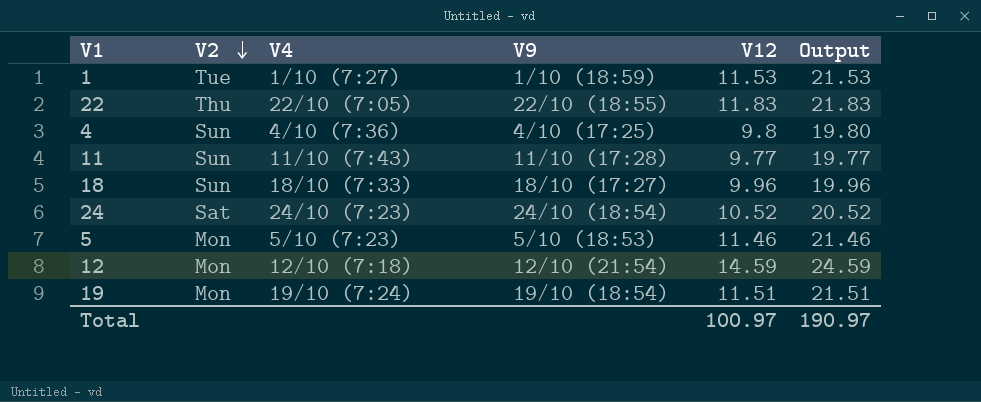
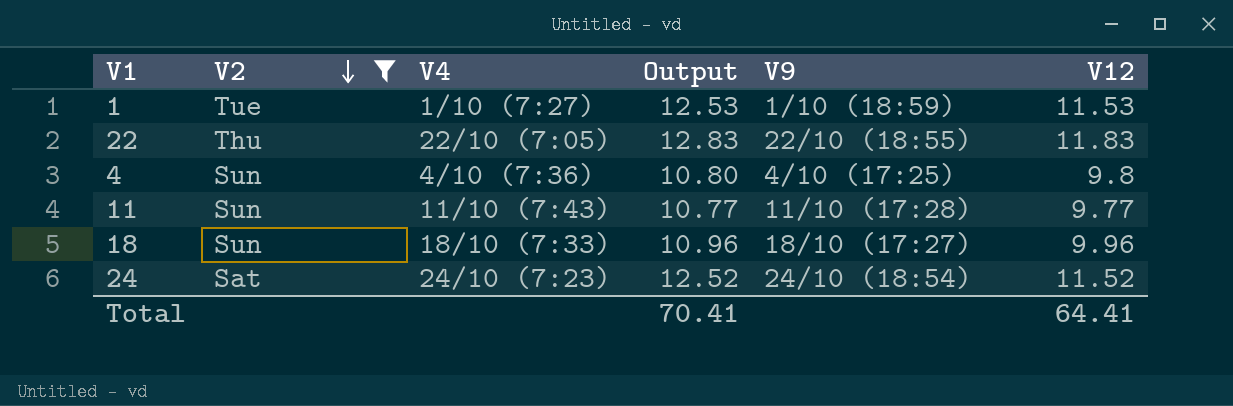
filter: none -> V2 != Mon
column Output | formula: [V12] + 10 -> [V12] + 1
column Output | position: 6 -> 4
24 | V12: 10.52 -> 11.52
Total | Output: 190.97 -> 70.41
Total | V12: 100.97 -> 64.41

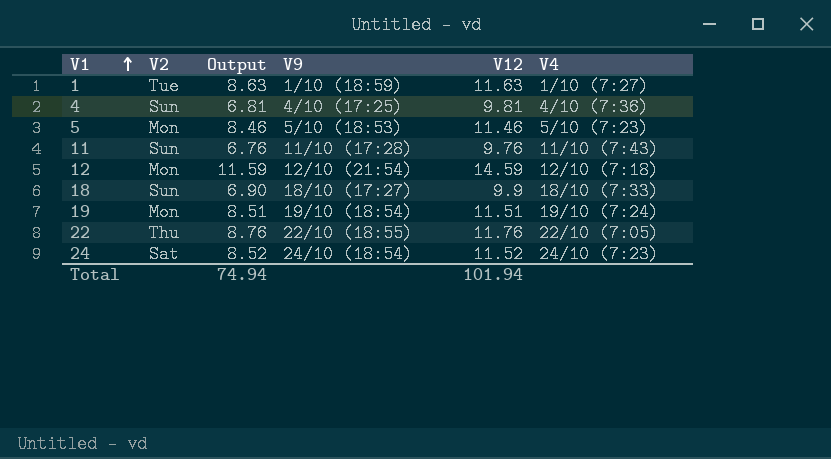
filter: V2 != Mon -> none
row order: V2 descending -> V1 ascending
column Output | formula: [V12] + 1 -> [V12] - 3
column V4 | position: 3 -> 6
1 | V12: 11.53 -> 11.63
4 | V12: 9.8 -> 9.81
11 | V12: 9.77 -> 9.76
18 | V12: 9.96 -> 9.9
22 | V12: 11.83 -> 11.76
Total | Output: 70.41 -> 74.94
Total | V12: 64.41 -> 101.94

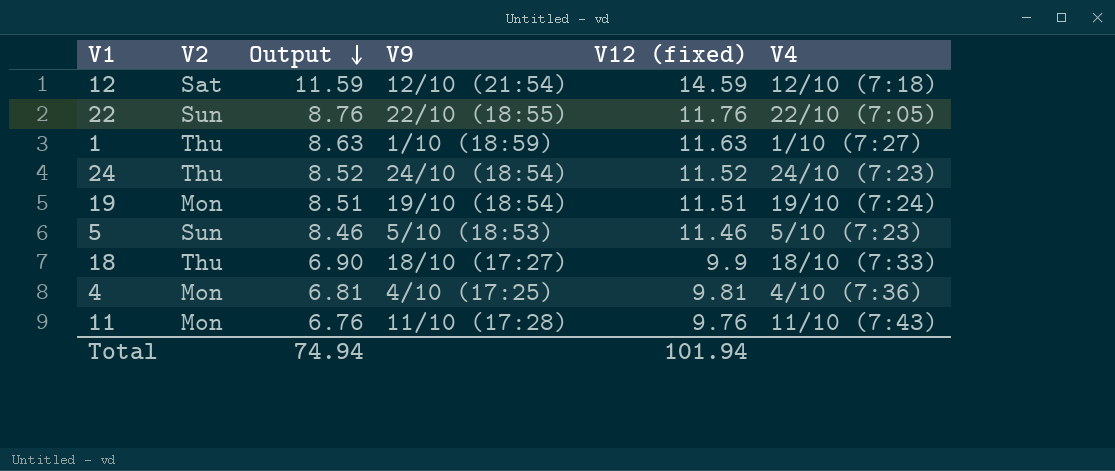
row order: V1 ascending -> Output descending
column name: V12 -> V12 (fixed)
12 | V2: Mon -> Sat
22 | V2: Thu -> Sun
1 | V2: Tue -> Thu
24 | V2: Sat -> Thu
5 | V2: Mon -> Sun
18 | V2: Sun -> Thu
4 | V2: Sun -> Mon
11 | V2: Sun -> Mon

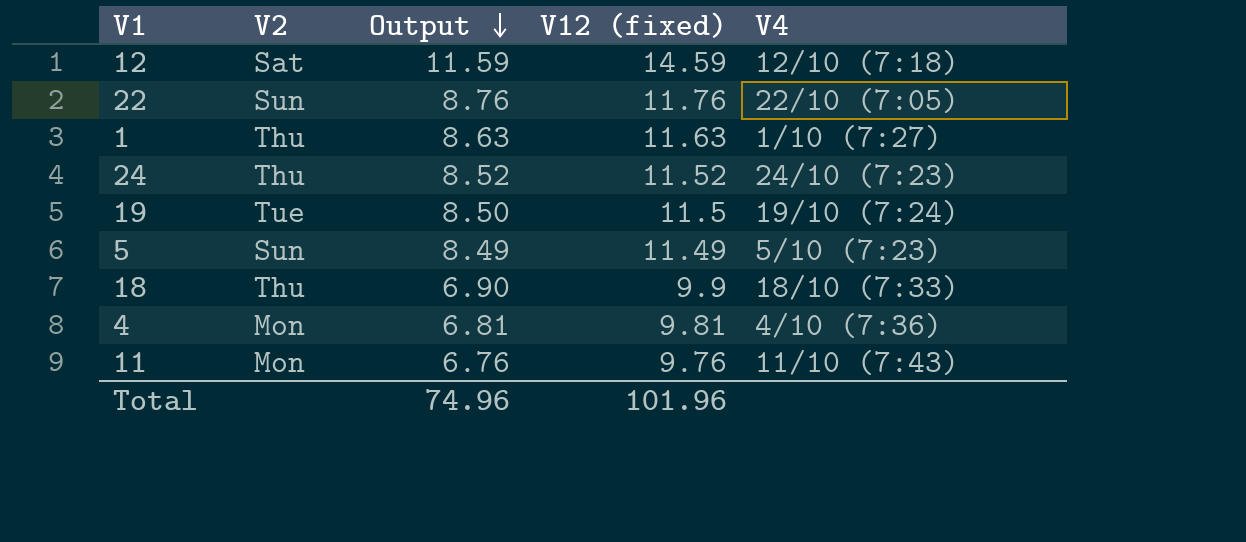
column V9 | position: 4 -> none
19 | V2: Mon -> Tue
19 | Output: 8.51 -> 8.50
19 | V12 (fixed): 11.51 -> 11.5
5 | Output: 8.46 -> 8.49
5 | V12 (fixed): 11.46 -> 11.49
Total | Output: 74.94 -> 74.96
Total | V12 (fixed): 101.94 -> 101.96

